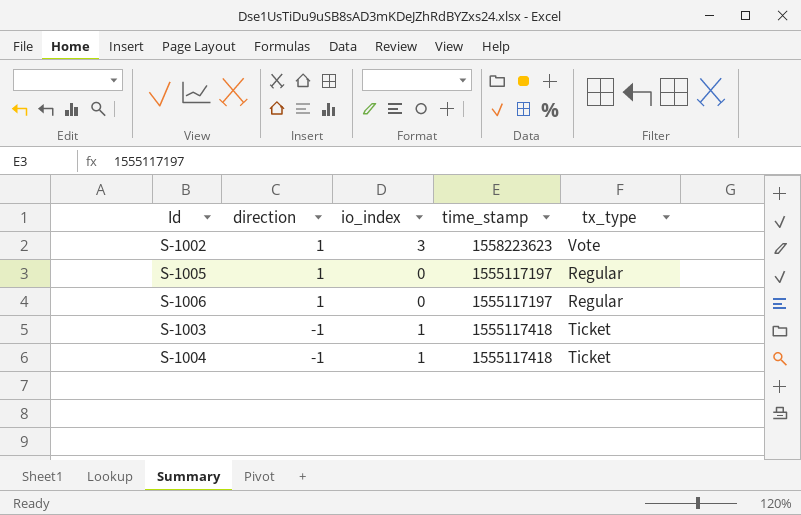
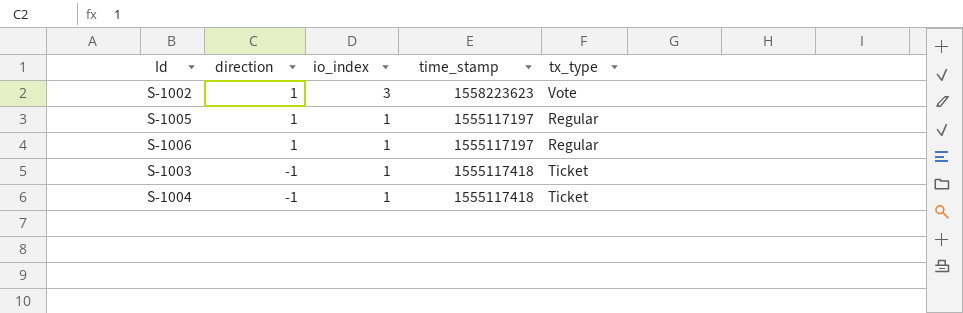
S-1005 | io_index: 0 -> 1
S-1006 | io_index: 0 -> 1

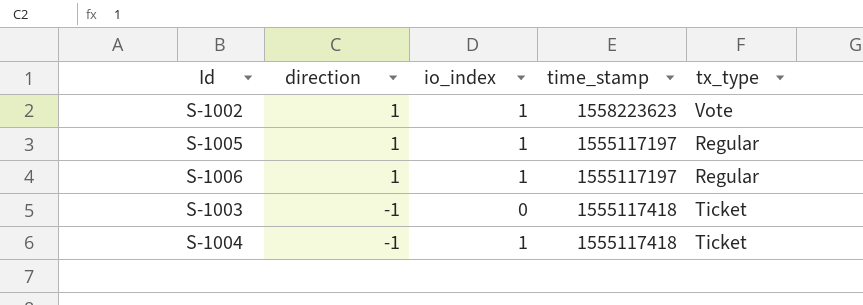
S-1002 | io_index: 3 -> 1
S-1003 | io_index: 1 -> 0

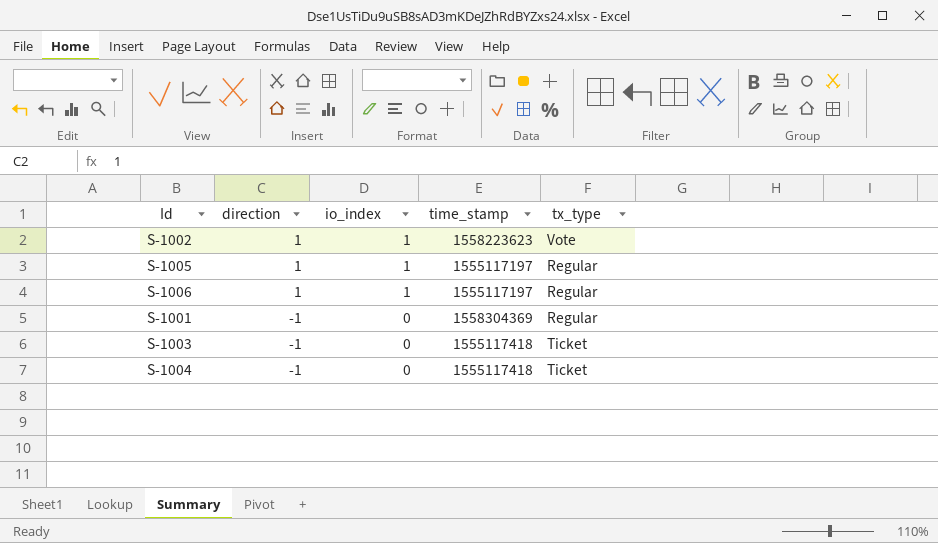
row S-1001: none -> -1 | 0 | 1558304369 | Regular
S-1004 | io_index: 1 -> 0

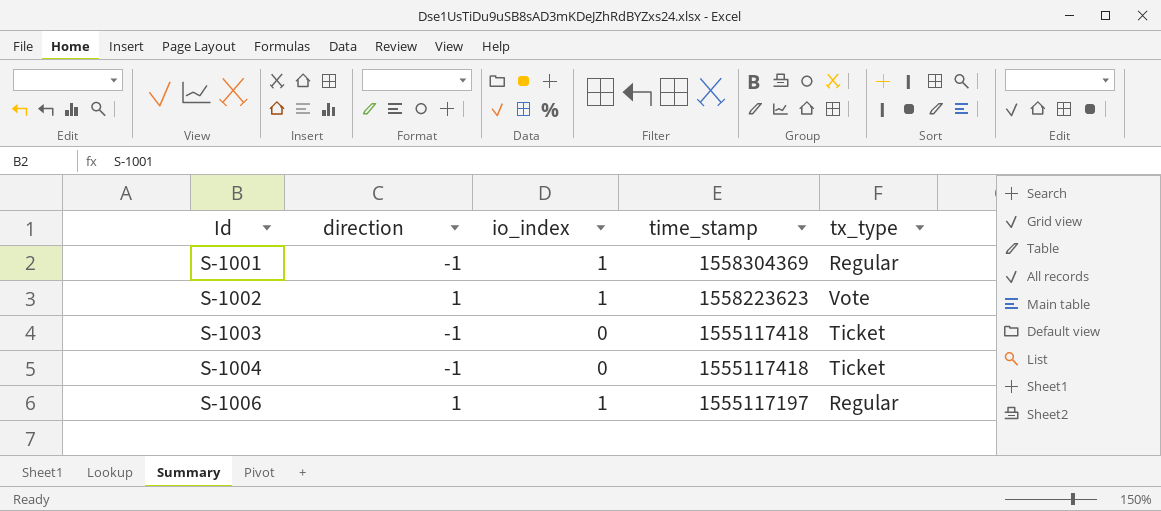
row order: direction descending -> Id ascending
row S-1005: 1 | 1 | 1555117197 | Regular -> none
S-1001 | io_index: 0 -> 1

